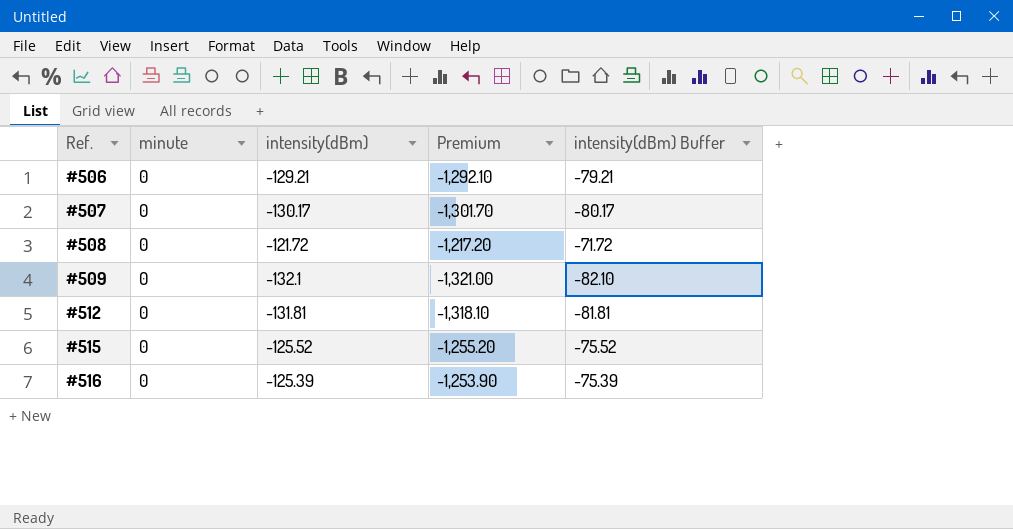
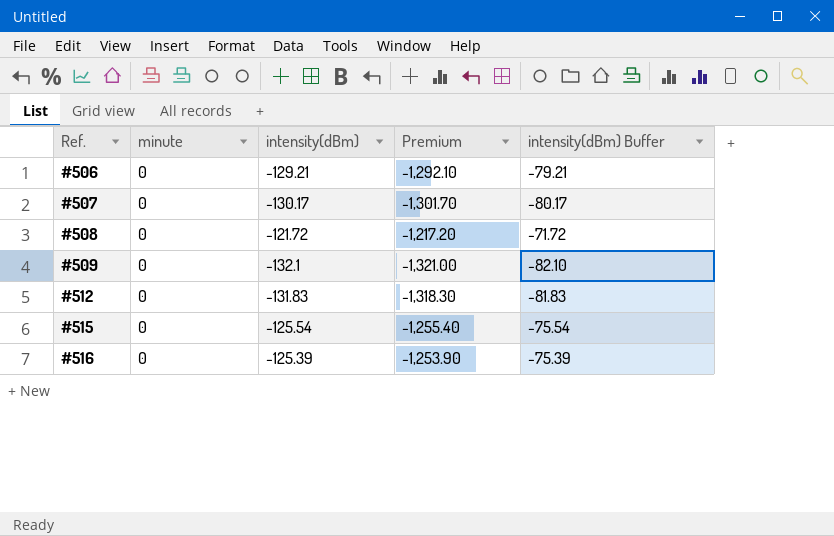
#512 | intensity(dBm): -131.81 -> -131.83
#512 | Premium: -1,318.10 -> -1,318.30
#512 | intensity(dBm) Buffer: -81.81 -> -81.83
#515 | intensity(dBm): -125.52 -> -125.54
#515 | Premium: -1,255.20 -> -1,255.40
#515 | intensity(dBm) Buffer: -75.52 -> -75.54

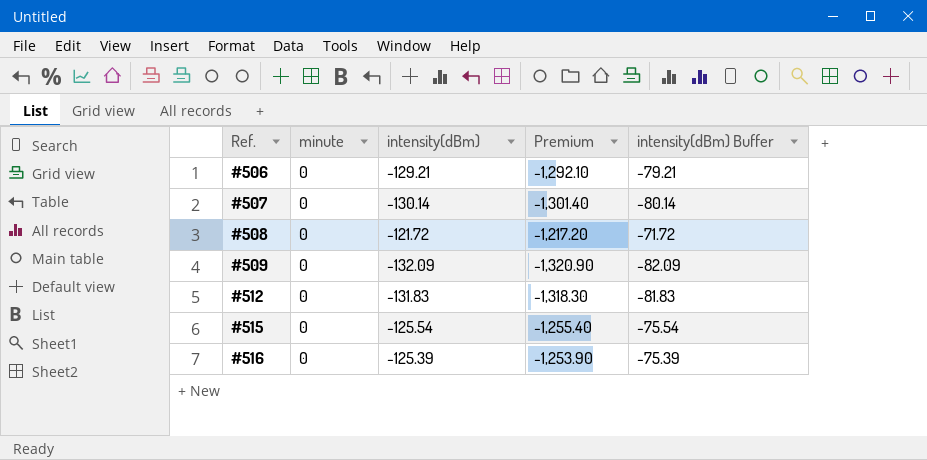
#507 | intensity(dBm): -130.17 -> -130.14
#507 | Premium: -1,301.70 -> -1,301.40
#507 | intensity(dBm) Buffer: -80.17 -> -80.14
#509 | intensity(dBm): -132.1 -> -132.09
#509 | Premium: -1,321.00 -> -1,320.90
#509 | intensity(dBm) Buffer: -82.10 -> -82.09

